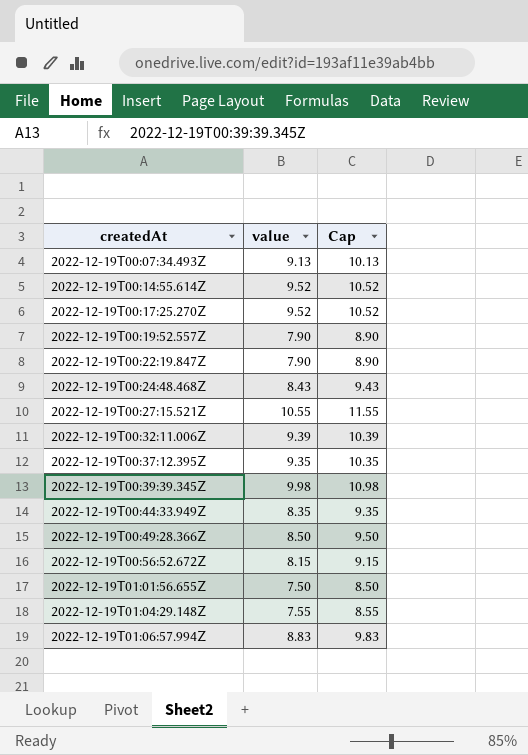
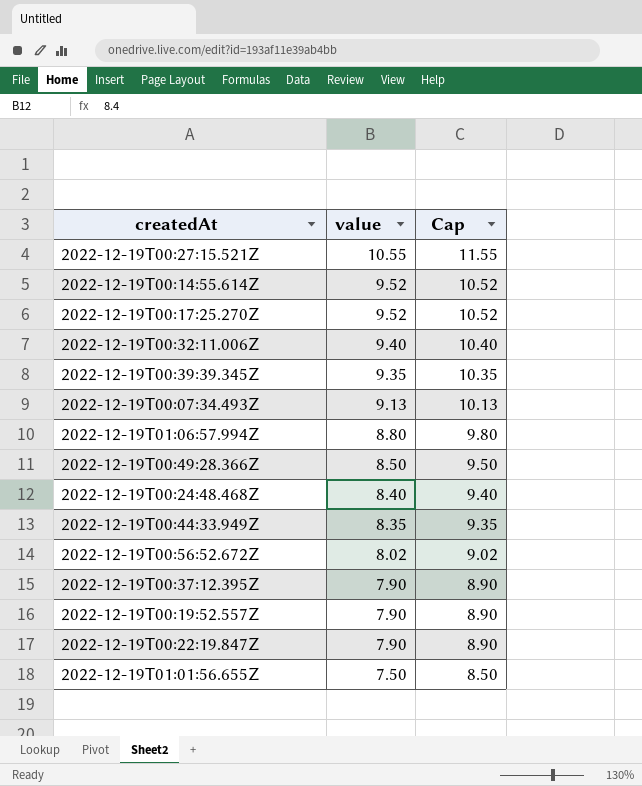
row order: createdAt ascending -> value descending
row 2022-12-19T01:04:29.148Z: 7.55 | 8.55 -> none
2022-12-19T00:32:11.006Z | value: 9.39 -> 9.40
2022-12-19T00:32:11.006Z | Cap: 10.39 -> 10.40
2022-12-19T00:39:39.345Z | value: 9.98 -> 9.35
2022-12-19T00:39:39.345Z | Cap: 10.98 -> 10.35
2022-12-19T01:06:57.994Z | value: 8.83 -> 8.80
2022-12-19T01:06:57.994Z | Cap: 9.83 -> 9.80
2022-12-19T00:24:48.468Z | value: 8.43 -> 8.40
2022-12-19T00:24:48.468Z | Cap: 9.43 -> 9.40
2022-12-19T00:56:52.672Z | value: 8.15 -> 8.02
2022-12-19T00:56:52.672Z | Cap: 9.15 -> 9.02
2022-12-19T00:37:12.395Z | value: 9.35 -> 7.90
2022-12-19T00:37:12.395Z | Cap: 10.35 -> 8.90

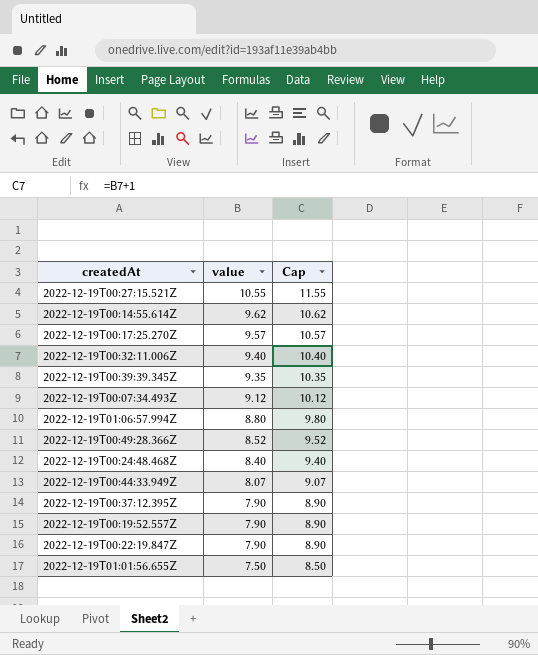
row 2022-12-19T00:56:52.672Z: 8.02 | 9.02 -> none
2022-12-19T00:14:55.614Z | value: 9.52 -> 9.62
2022-12-19T00:14:55.614Z | Cap: 10.52 -> 10.62
2022-12-19T00:17:25.270Z | value: 9.52 -> 9.57
2022-12-19T00:17:25.270Z | Cap: 10.52 -> 10.57
2022-12-19T00:07:34.493Z | value: 9.13 -> 9.12
2022-12-19T00:07:34.493Z | Cap: 10.13 -> 10.12
2022-12-19T00:49:28.366Z | value: 8.50 -> 8.52
2022-12-19T00:49:28.366Z | Cap: 9.50 -> 9.52
2022-12-19T00:44:33.949Z | value: 8.35 -> 8.07
2022-12-19T00:44:33.949Z | Cap: 9.35 -> 9.07

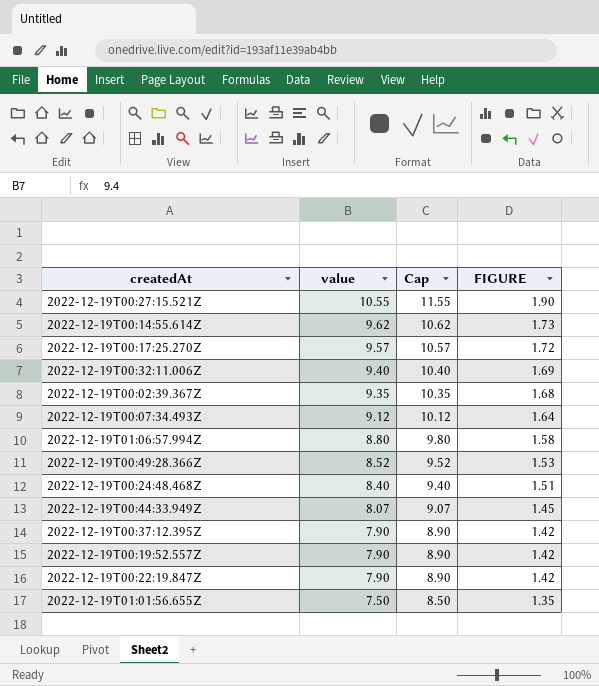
column FIGURE | formula: none -> [value] * 0.18
row 2022-12-19T00:39:39.345Z: 9.35 | 10.35 -> none
row 2022-12-19T00:02:39.367Z: none -> 9.35 | 10.35 | 1.68

